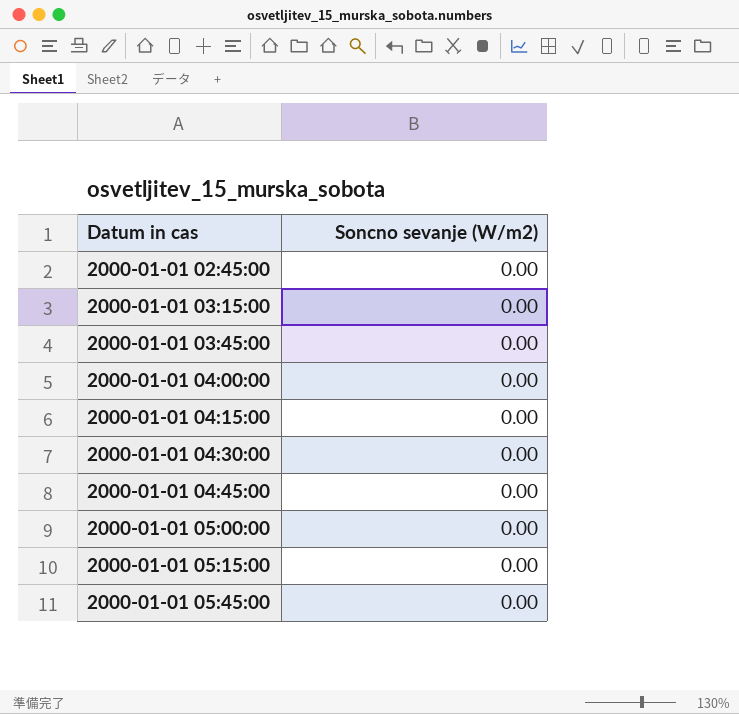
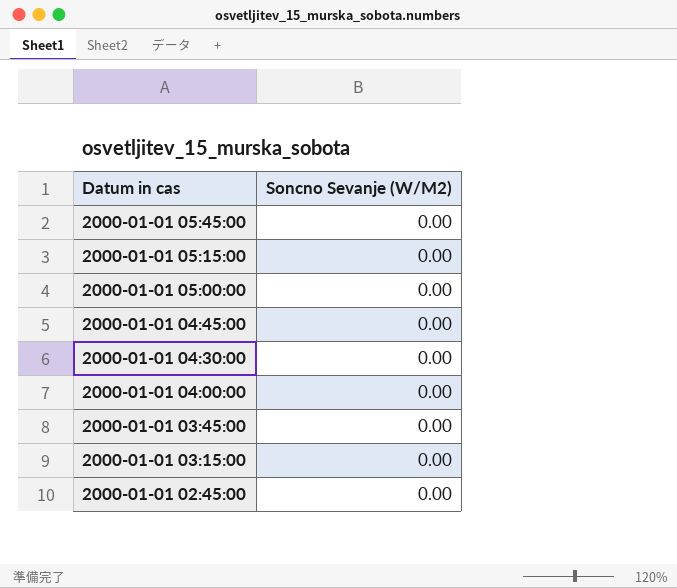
row order: Datum in cas ascending -> Datum in cas descending
column name: Soncno sevanje (W/m2) -> Soncno Sevanje (W/M2)
row 2000-01-01 04:15:00: 0.00 -> none

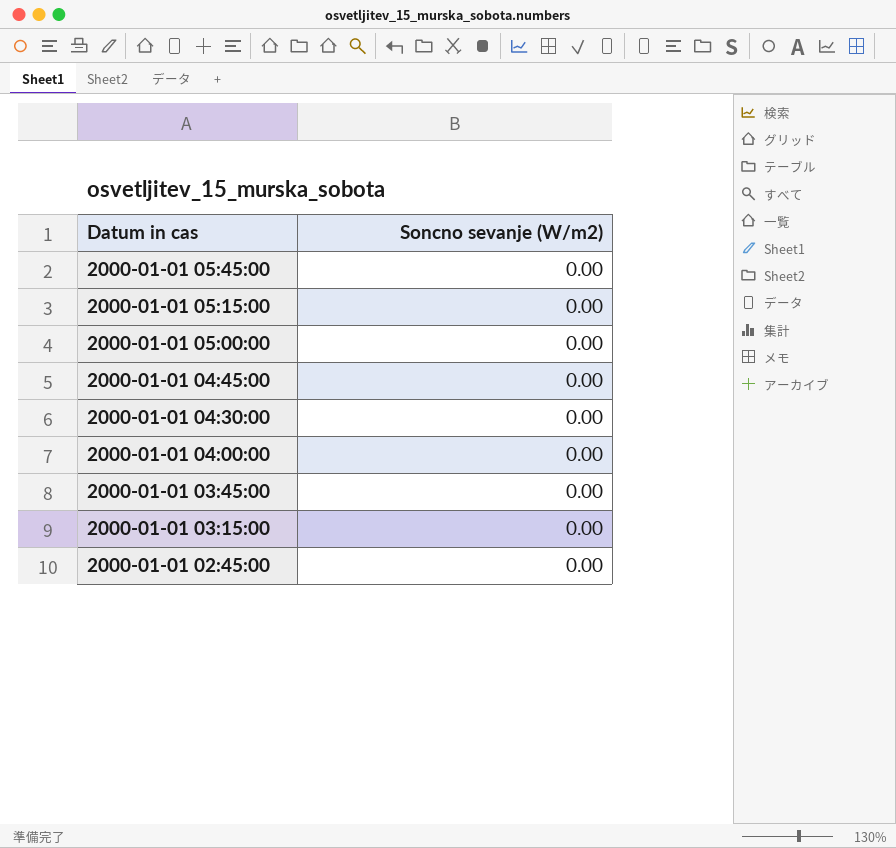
column name: Soncno Sevanje (W/M2) -> Soncno sevanje (W/m2)

